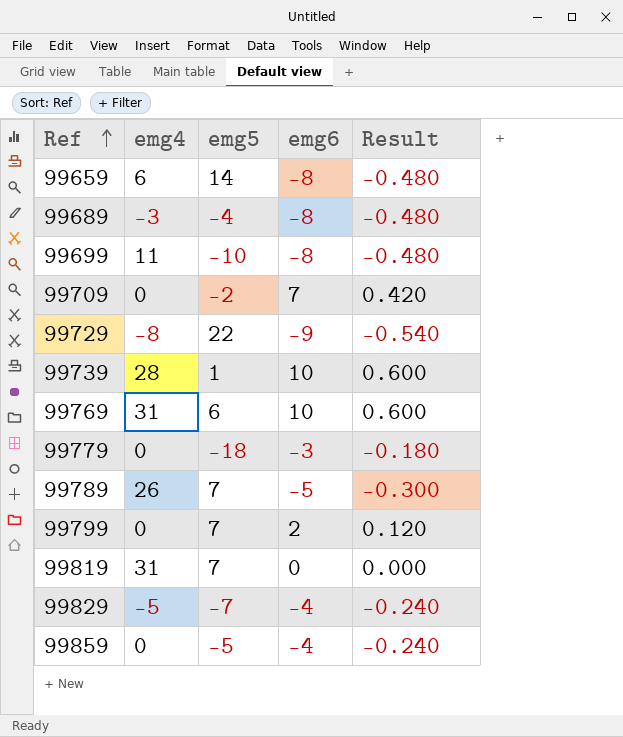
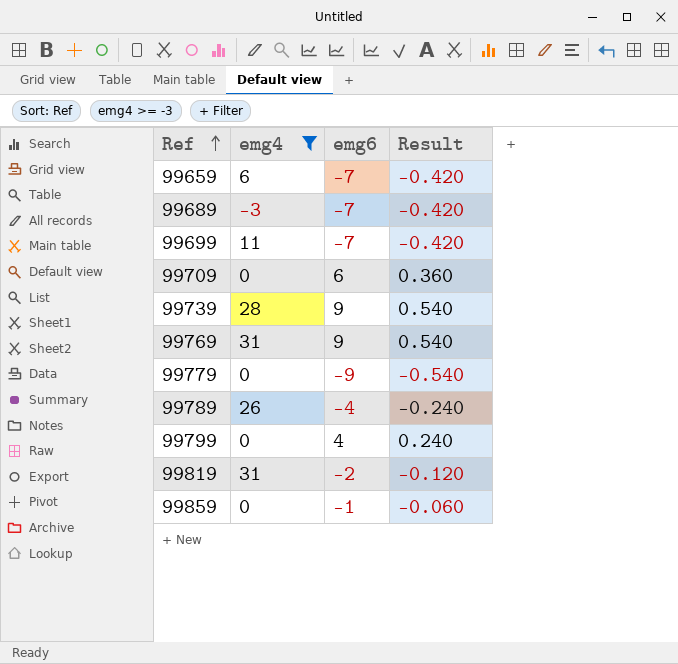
filter: none -> emg4 >= -3
column emg5 | position: 3 -> none
99659 | emg6: -8 -> -7
99659 | Result: -0.480 -> -0.420
99689 | emg6: -8 -> -7
99689 | Result: -0.480 -> -0.420
99699 | emg6: -8 -> -7
99699 | Result: -0.480 -> -0.420
99709 | emg6: 7 -> 6
99709 | Result: 0.420 -> 0.360
99739 | emg6: 10 -> 9
99739 | Result: 0.600 -> 0.540
99769 | emg6: 10 -> 9
99769 | Result: 0.600 -> 0.540
99779 | emg6: -3 -> -9
99779 | Result: -0.180 -> -0.540
99789 | emg6: -5 -> -4
99789 | Result: -0.300 -> -0.240
99799 | emg6: 2 -> 4
99799 | Result: 0.120 -> 0.240
99819 | emg6: 0 -> -2
99819 | Result: 0.000 -> -0.120
99859 | emg6: -4 -> -1
99859 | Result: -0.240 -> -0.060

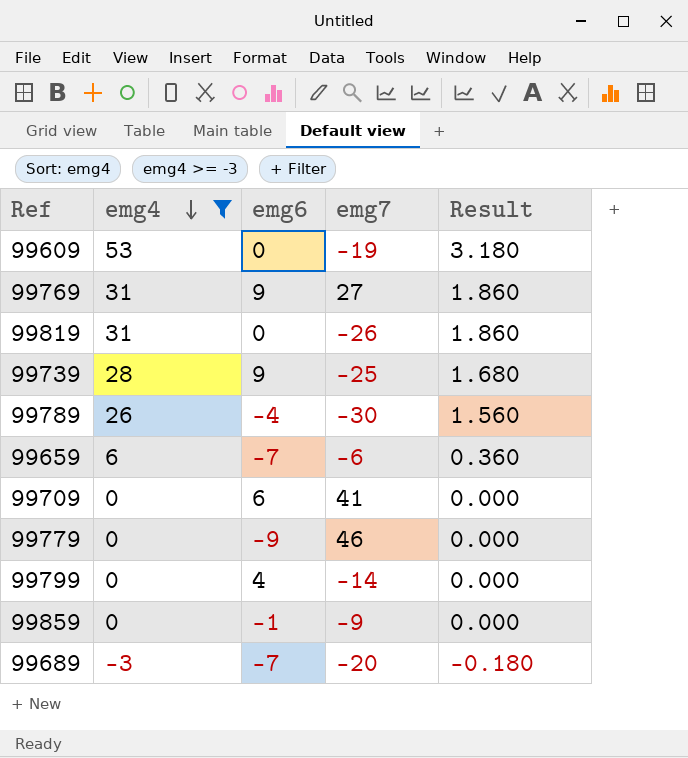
row order: Ref ascending -> emg4 descending
column emg7 | position: none -> 4
column Result | formula: [emg6] * 0.06 -> [emg4] * 0.06
row 99699: 11 | -7 | -0.420 -> none
row 99609: none -> 53 | 0 | -19 | 3.180
99819 | emg6: -2 -> 0

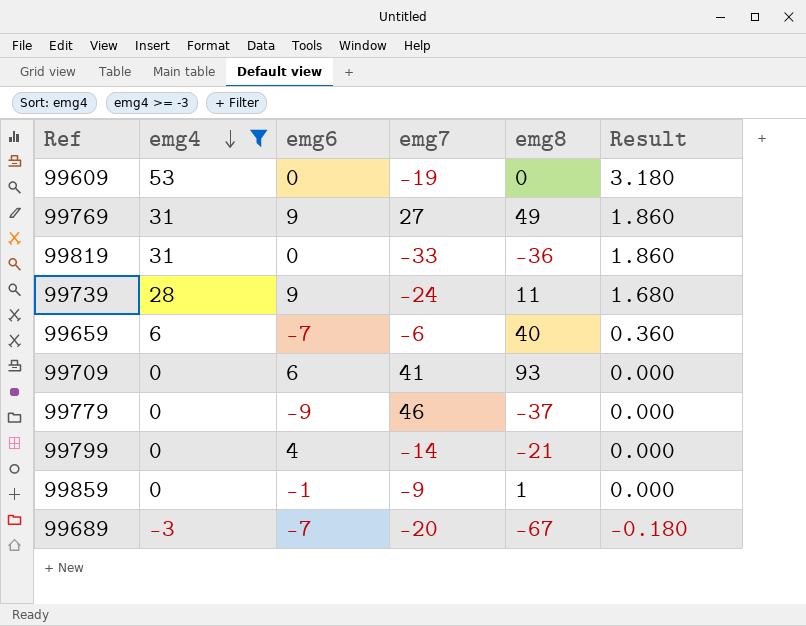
column emg8 | position: none -> 5
row 99789: 26 | -4 | -30 | 1.560 -> none
99819 | emg7: -26 -> -33
99739 | emg7: -25 -> -24

